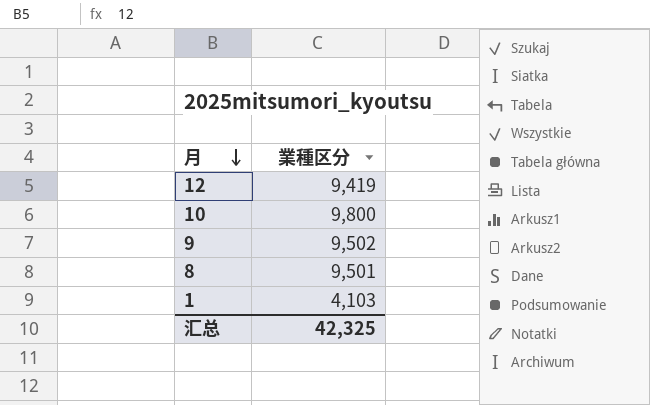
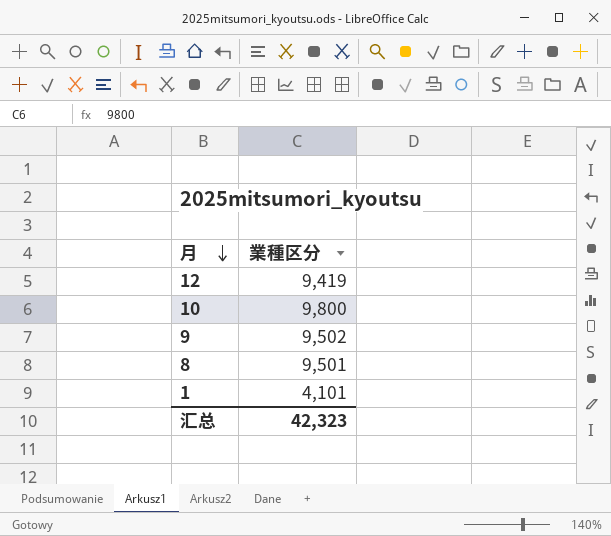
1 | 業種区分: 4,103 -> 4,101
汇总 | 業種区分: 42,325 -> 42,323

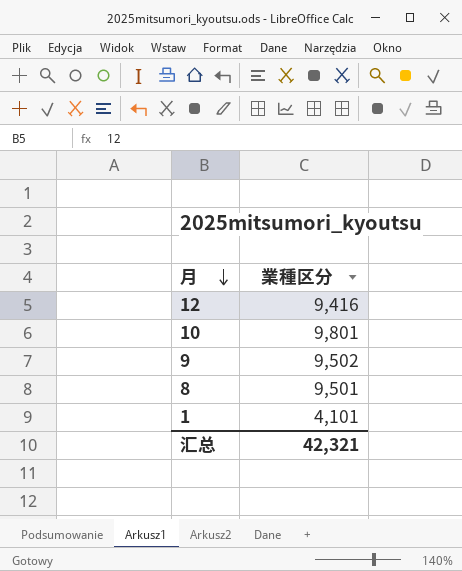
12 | 業種区分: 9,419 -> 9,416
10 | 業種区分: 9,800 -> 9,801
汇总 | 業種区分: 42,323 -> 42,321

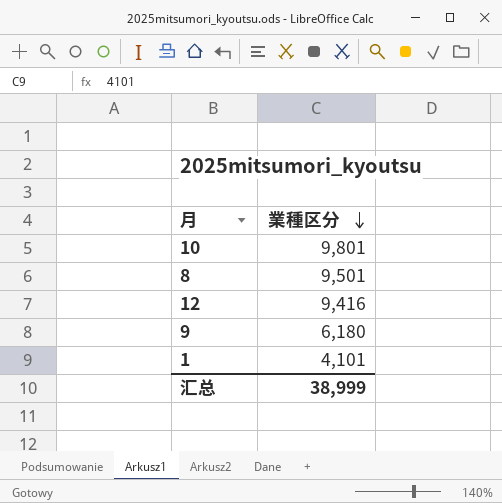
row order: 月 descending -> 業種区分 descending
9 | 業種区分: 9,502 -> 6,180
汇总 | 業種区分: 42,321 -> 38,999

